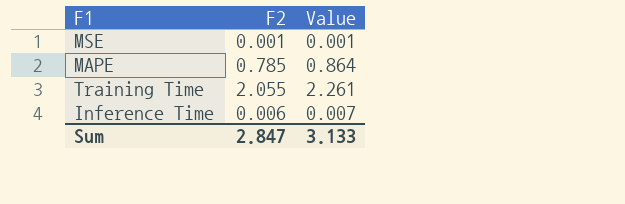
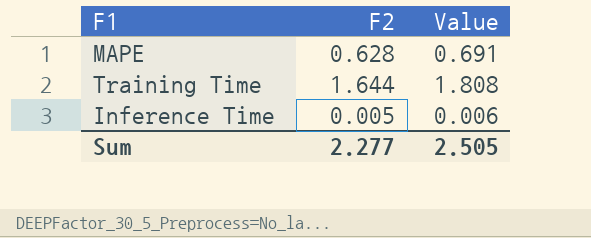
row MSE: 0.001 | 0.001 -> none
MAPE | F2: 0.785 -> 0.628
MAPE | Value: 0.864 -> 0.691
Training Time | F2: 2.055 -> 1.644
Training Time | Value: 2.261 -> 1.808
Inference Time | F2: 0.006 -> 0.005
Inference Time | Value: 0.007 -> 0.006
Sum | F2: 2.847 -> 2.277
Sum | Value: 3.133 -> 2.505

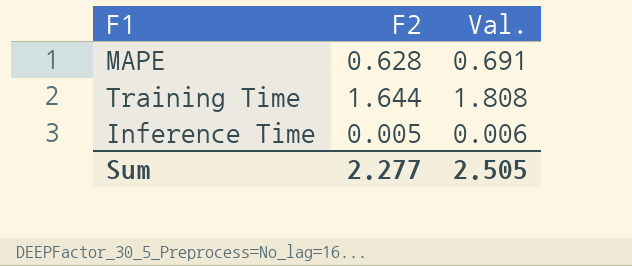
column name: Value -> Val.

